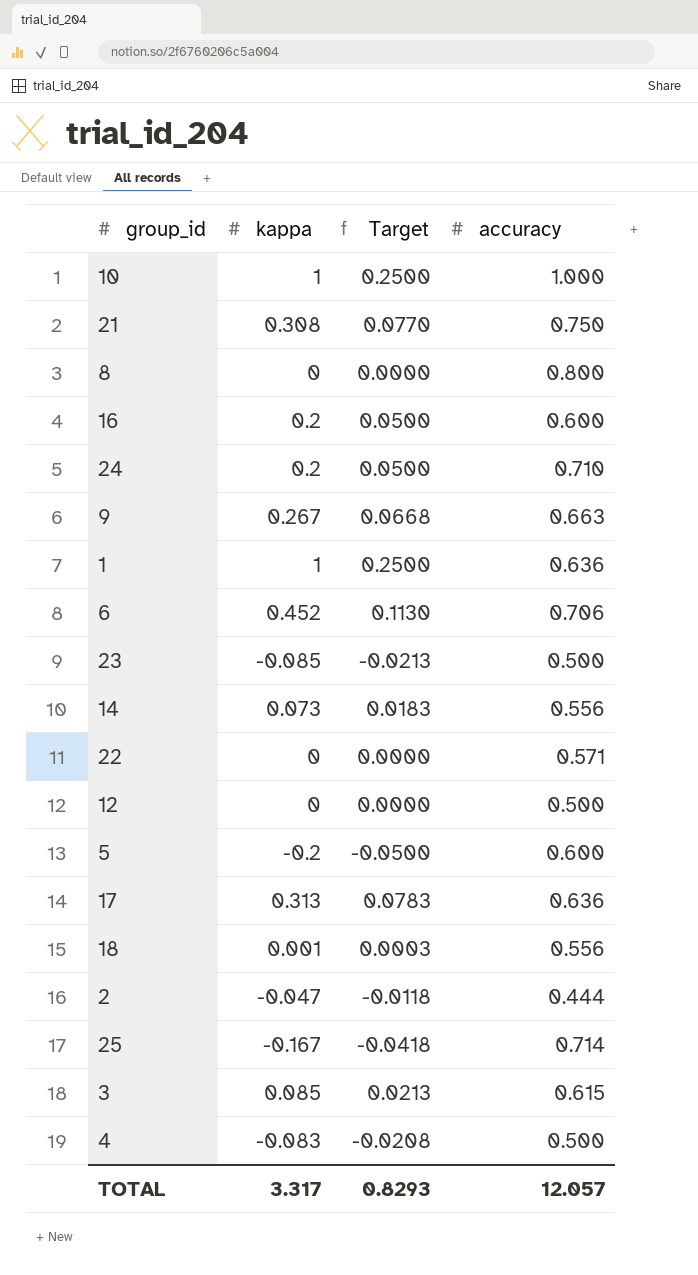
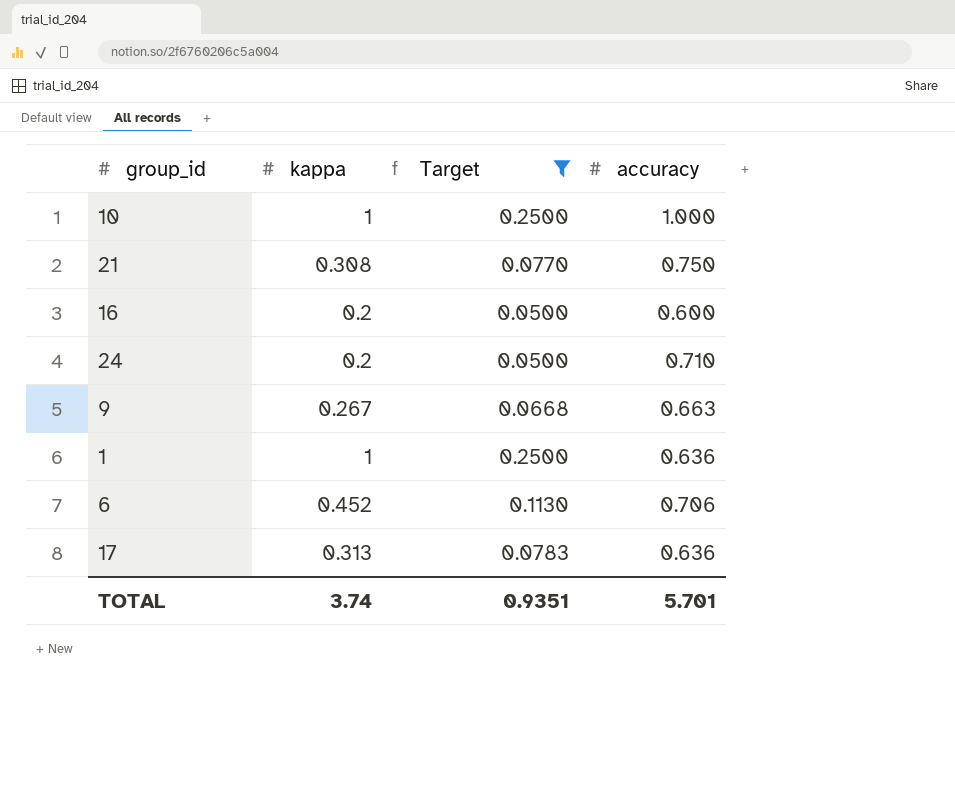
filter: none -> Target >= 0.0500
TOTAL | kappa: 3.317 -> 3.74
TOTAL | Target: 0.8293 -> 0.9351
TOTAL | accuracy: 12.057 -> 5.701

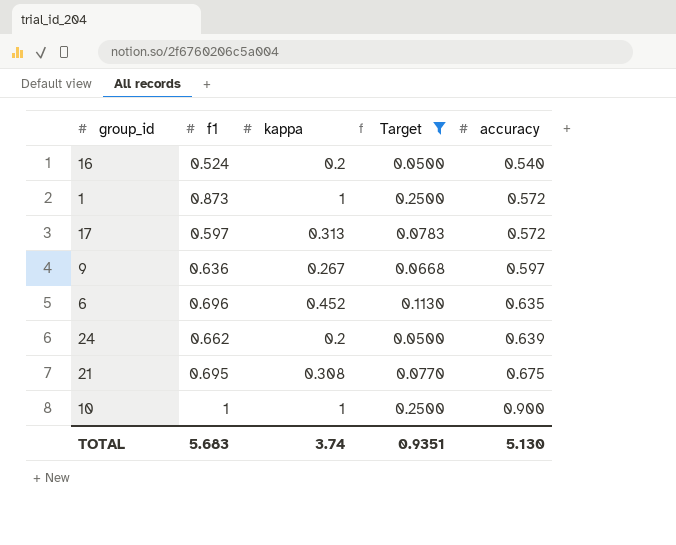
row order: none -> accuracy ascending
column f1 | position: none -> 2
16 | accuracy: 0.600 -> 0.540
1 | accuracy: 0.636 -> 0.572
17 | accuracy: 0.636 -> 0.572
9 | accuracy: 0.663 -> 0.597
6 | accuracy: 0.706 -> 0.635
24 | accuracy: 0.710 -> 0.639
21 | accuracy: 0.750 -> 0.675
10 | accuracy: 1.000 -> 0.900
TOTAL | accuracy: 5.701 -> 5.130

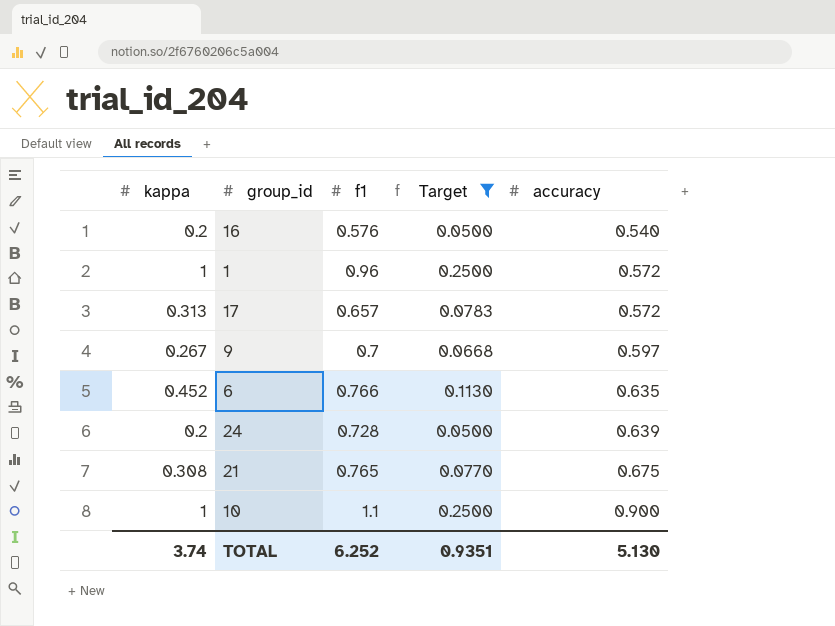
column kappa | position: 3 -> 1
16 | f1: 0.524 -> 0.576
1 | f1: 0.873 -> 0.96
17 | f1: 0.597 -> 0.657
9 | f1: 0.636 -> 0.7
6 | f1: 0.696 -> 0.766
24 | f1: 0.662 -> 0.728
21 | f1: 0.695 -> 0.765
10 | f1: 1 -> 1.1
TOTAL | f1: 5.683 -> 6.252

